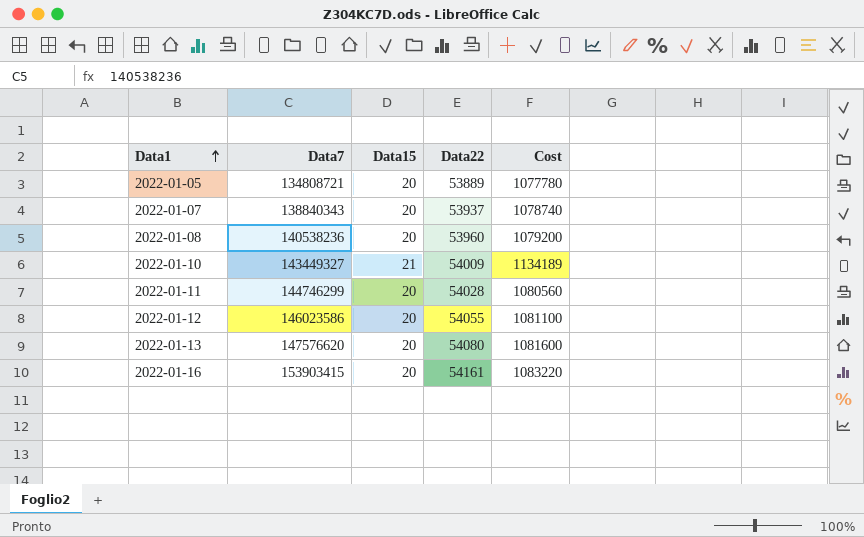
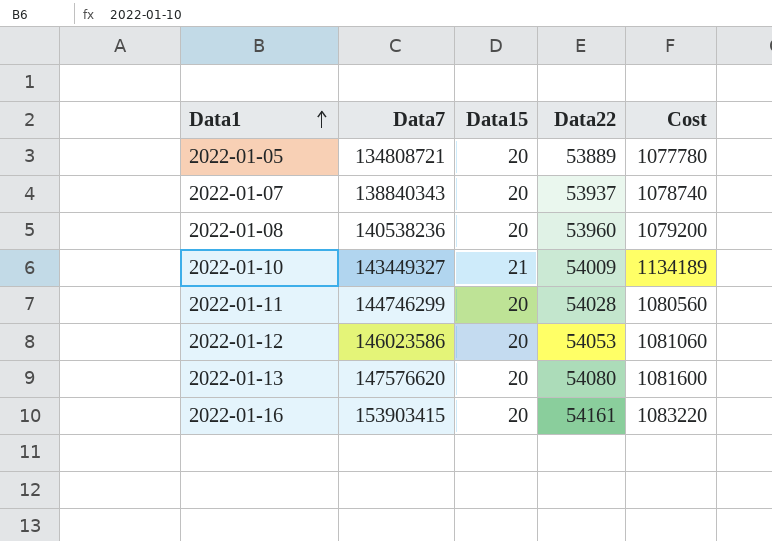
2022-01-12 | Data22: 54055 -> 54053
2022-01-12 | Cost: 1081100 -> 1081060

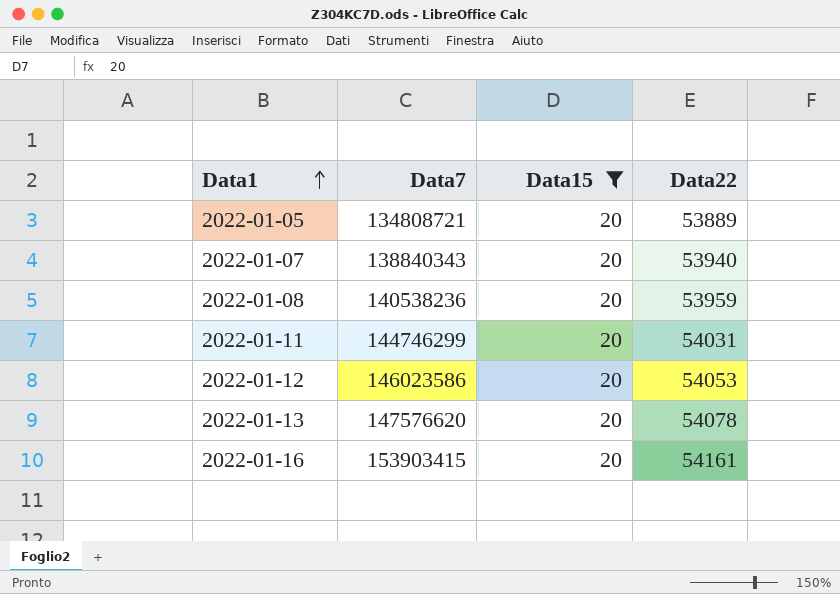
filter: none -> Data15 = 20
column Cost | formula: [Data15] * [Data22] -> none
2022-01-07 | Data22: 53937 -> 53940
2022-01-08 | Data22: 53960 -> 53959
2022-01-11 | Data22: 54028 -> 54031
2022-01-13 | Data22: 54080 -> 54078

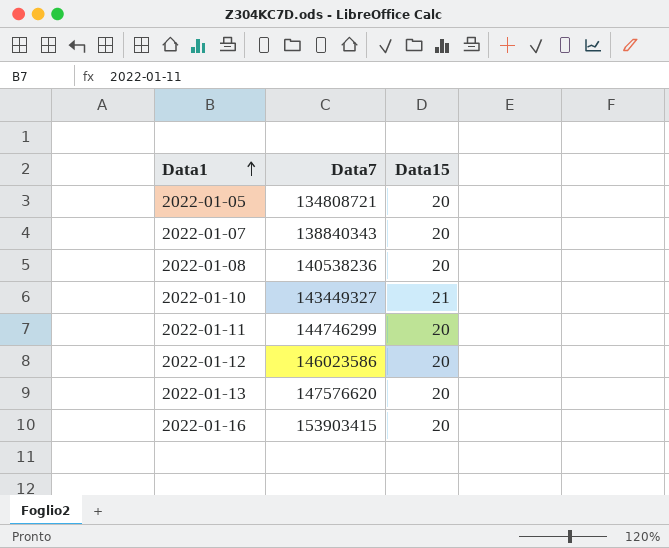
filter: Data15 = 20 -> none
column Data22 | position: 4 -> none

